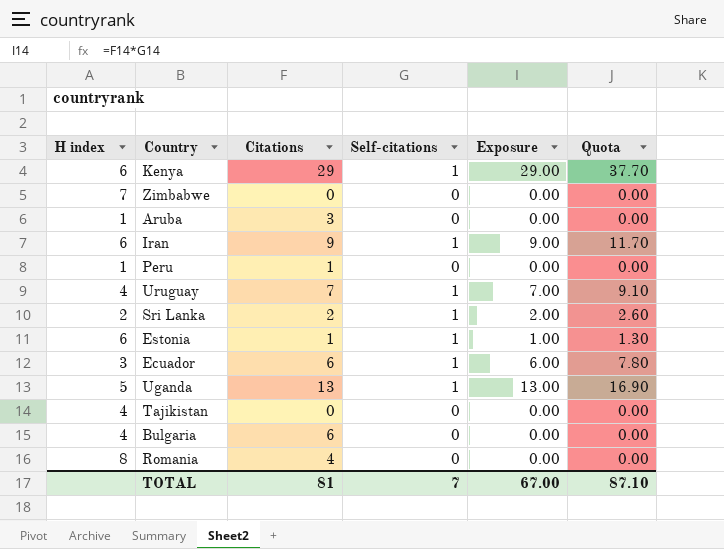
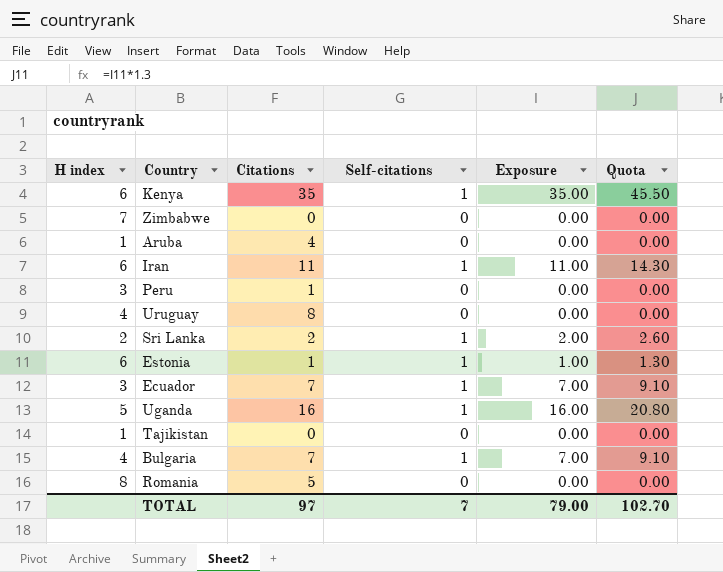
Kenya | Citations: 29 -> 35
Kenya | Exposure: 29.00 -> 35.00
Kenya | Quota: 37.70 -> 45.50
Aruba | Citations: 3 -> 4
Iran | Citations: 9 -> 11
Iran | Exposure: 9.00 -> 11.00
Iran | Quota: 11.70 -> 14.30
Peru | H index: 1 -> 3
Uruguay | Citations: 7 -> 8
Uruguay | Self-citations: 1 -> 0
Uruguay | Exposure: 7.00 -> 0.00
Uruguay | Quota: 9.10 -> 0.00
Ecuador | Citations: 6 -> 7
Ecuador | Exposure: 6.00 -> 7.00
Ecuador | Quota: 7.80 -> 9.10
Uganda | Citations: 13 -> 16
Uganda | Exposure: 13.00 -> 16.00
Uganda | Quota: 16.90 -> 20.80
Tajikistan | H index: 4 -> 1
Bulgaria | Citations: 6 -> 7
Bulgaria | Self-citations: 0 -> 1
Bulgaria | Exposure: 0.00 -> 7.00
Bulgaria | Quota: 0.00 -> 9.10
Romania | Citations: 4 -> 5
TOTAL | Citations: 81 -> 97
TOTAL | Exposure: 67.00 -> 79.00
TOTAL | Quota: 87.10 -> 102.70

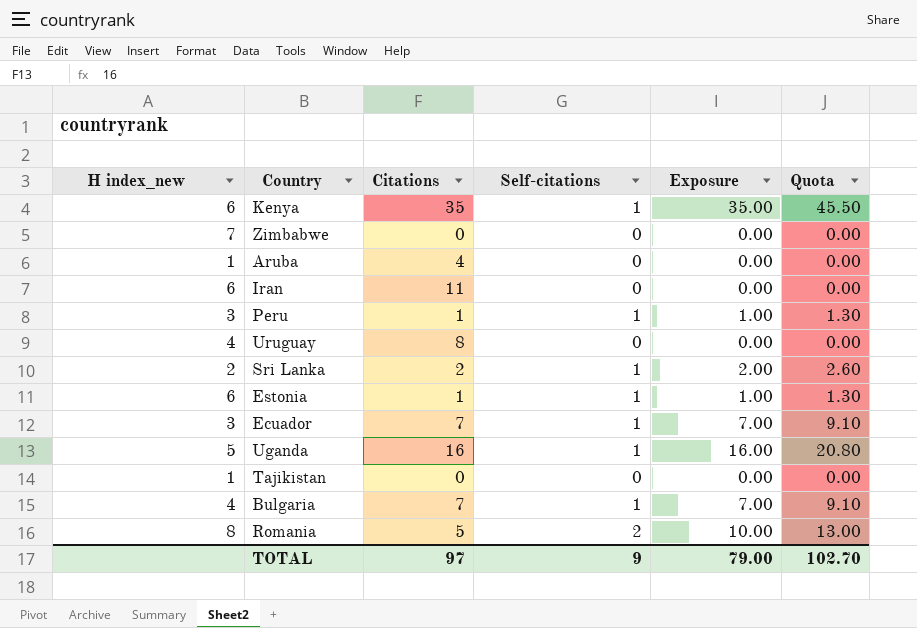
column name: H index -> H index_new
Iran | Self-citations: 1 -> 0
Iran | Exposure: 11.00 -> 0.00
Iran | Quota: 14.30 -> 0.00
Peru | Self-citations: 0 -> 1
Peru | Exposure: 0.00 -> 1.00
Peru | Quota: 0.00 -> 1.30
Romania | Self-citations: 0 -> 2
Romania | Exposure: 0.00 -> 10.00
Romania | Quota: 0.00 -> 13.00
TOTAL | Self-citations: 7 -> 9

